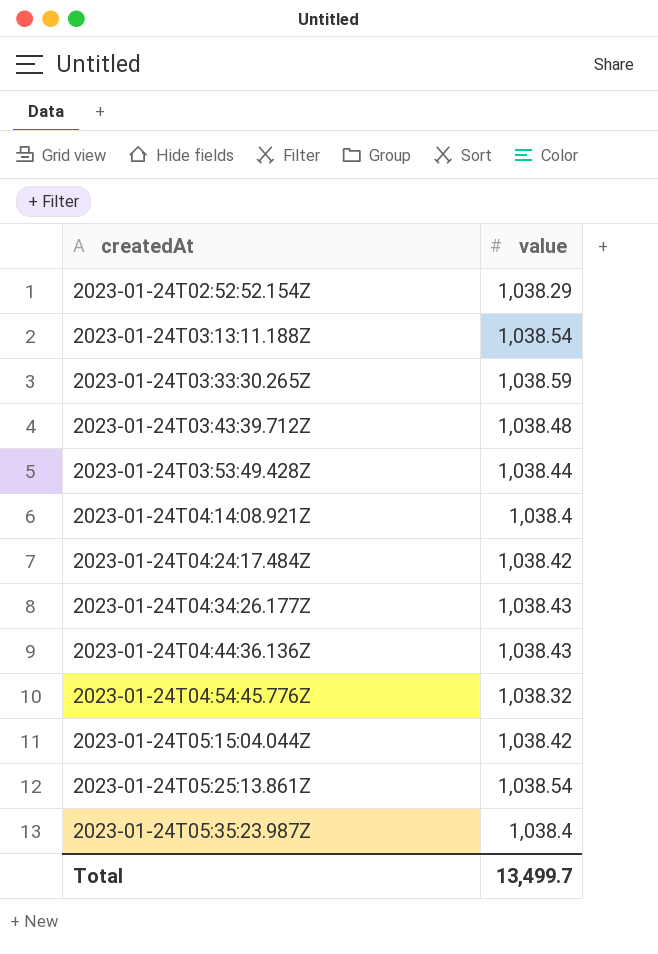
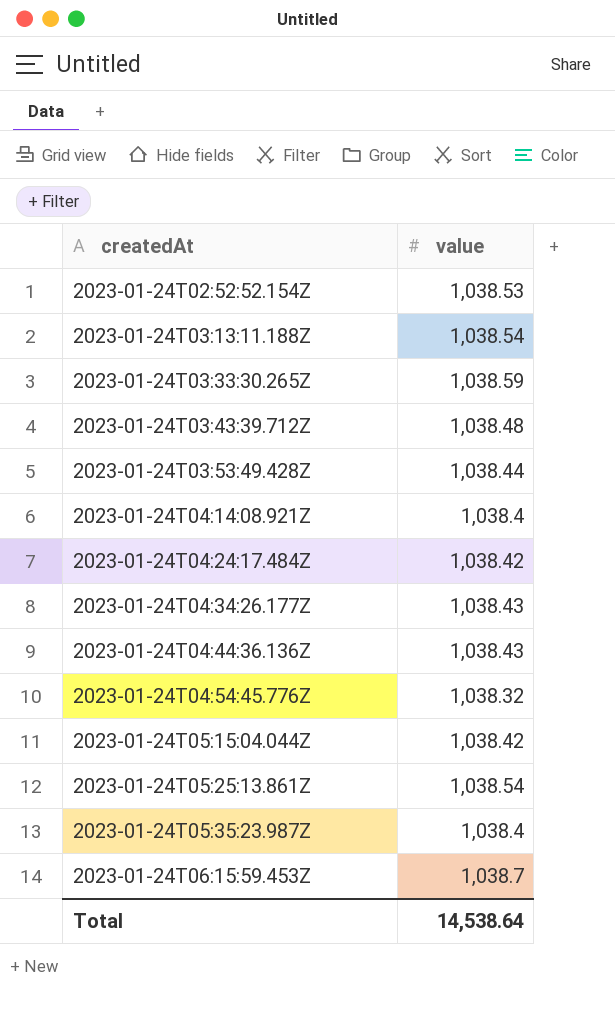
2023-01-24T02:52:52.154Z | value: 1,038.29 -> 1,038.53
row 2023-01-24T06:15:59.453Z: none -> 1,038.7
Total | value: 13,499.7 -> 14,538.64

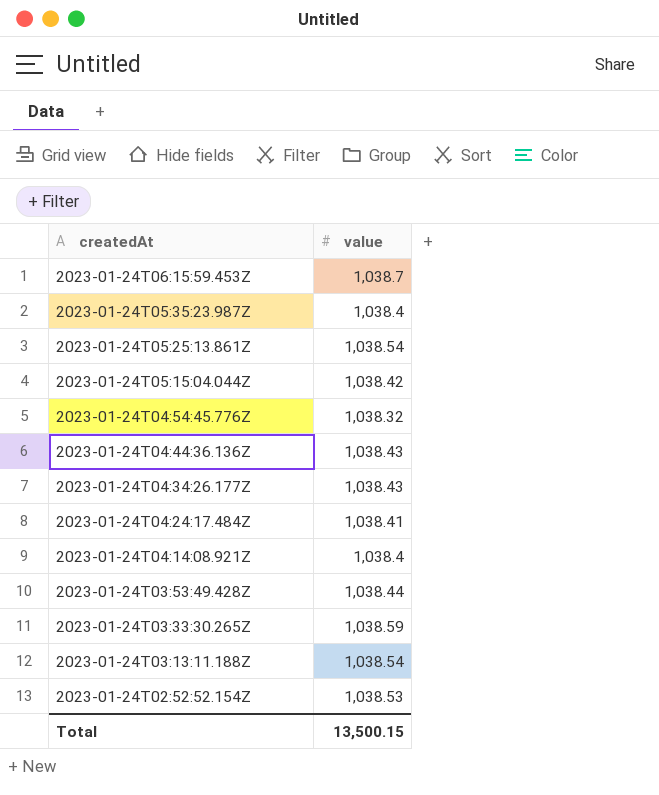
row order: createdAt ascending -> createdAt descending
row 2023-01-24T03:43:39.712Z: 1,038.48 -> none
2023-01-24T04:24:17.484Z | value: 1,038.42 -> 1,038.41
Total | value: 14,538.64 -> 13,500.15

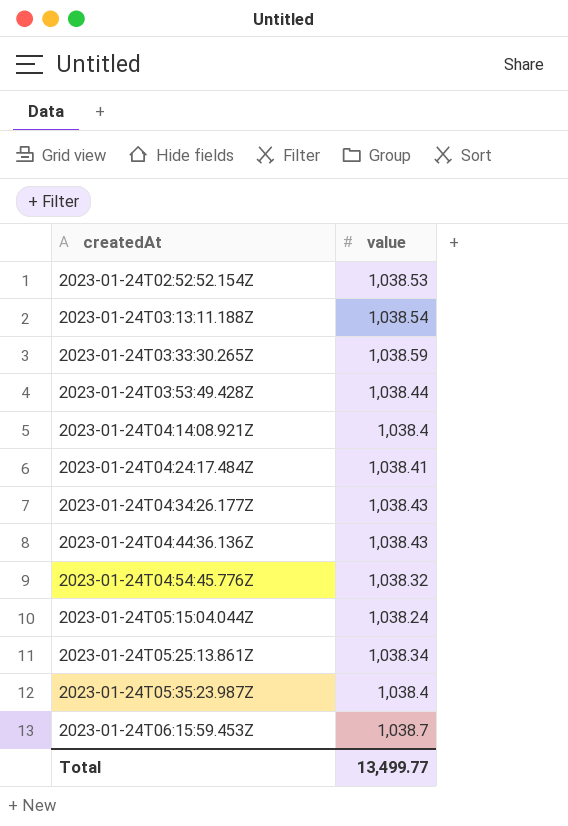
row order: createdAt descending -> createdAt ascending
2023-01-24T05:15:04.044Z | value: 1,038.42 -> 1,038.24
2023-01-24T05:25:13.861Z | value: 1,038.54 -> 1,038.34
Total | value: 13,500.15 -> 13,499.77

